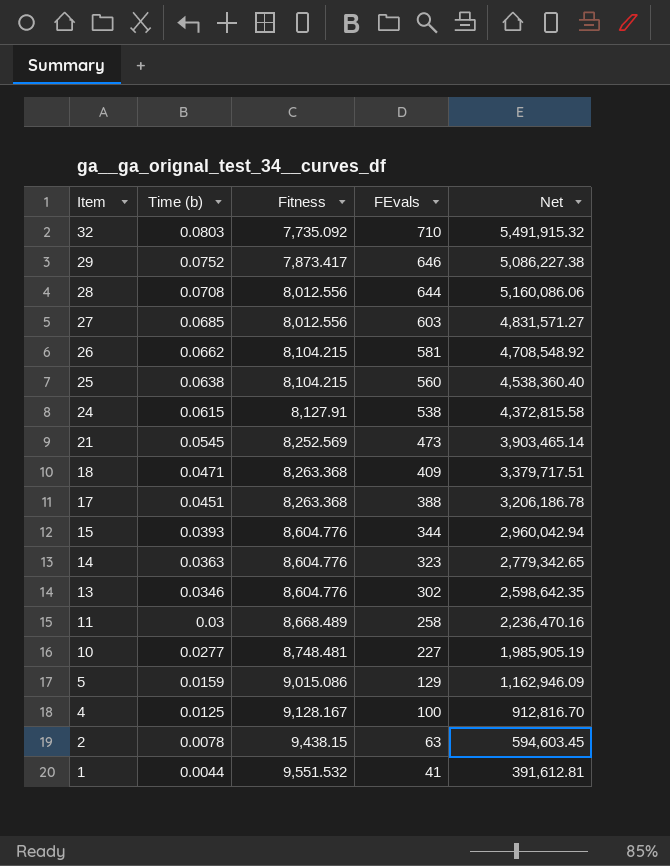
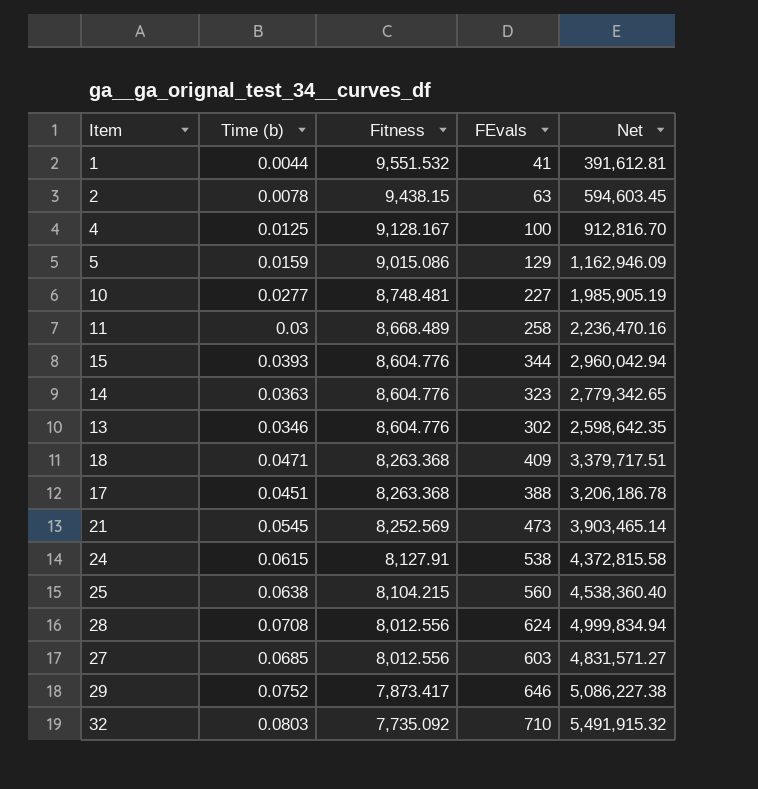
row order: Item descending -> Fitness descending
row 26: 0.0662 | 8,104.215 | 581 | 4,708,548.92 -> none
28 | FEvals: 644 -> 624
28 | Net: 5,160,086.06 -> 4,999,834.94

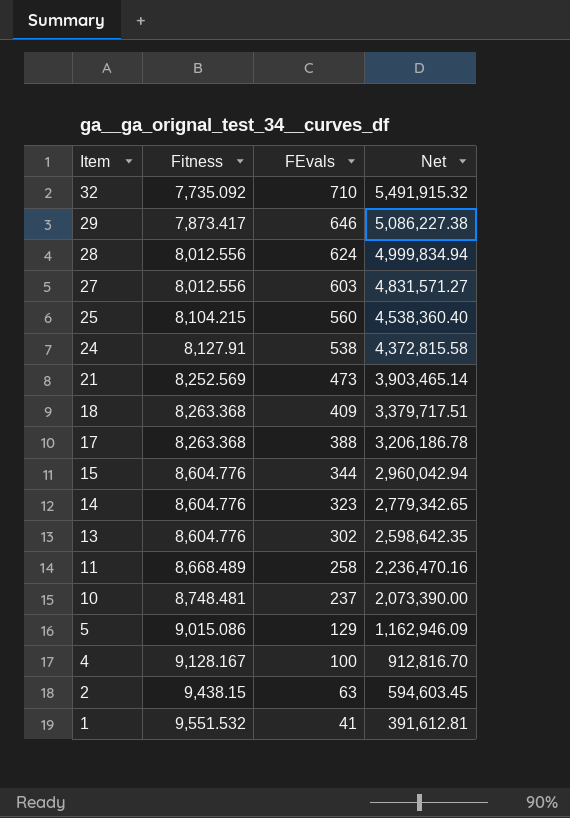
row order: Fitness descending -> Item descending
column Time (b) | position: 2 -> none
10 | FEvals: 227 -> 237
10 | Net: 1,985,905.19 -> 2,073,390.00

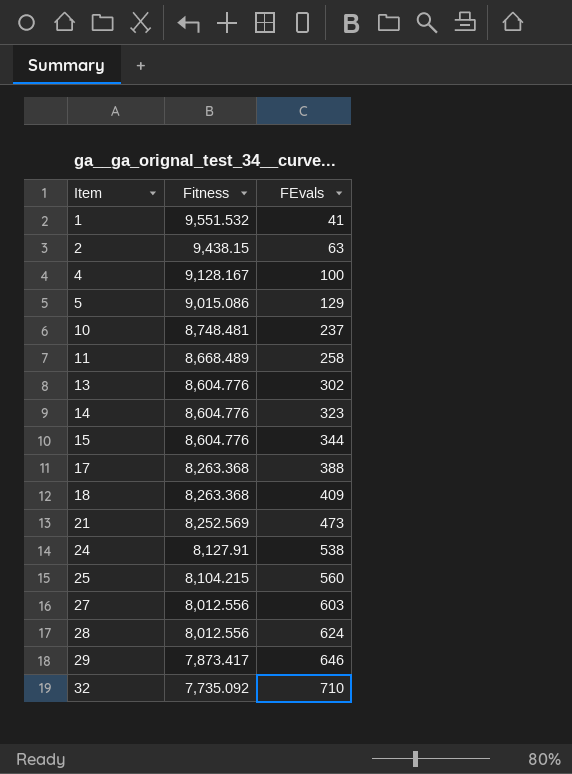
row order: Item descending -> Item ascending
column Net | formula: [Fitness] * [FEvals] -> none

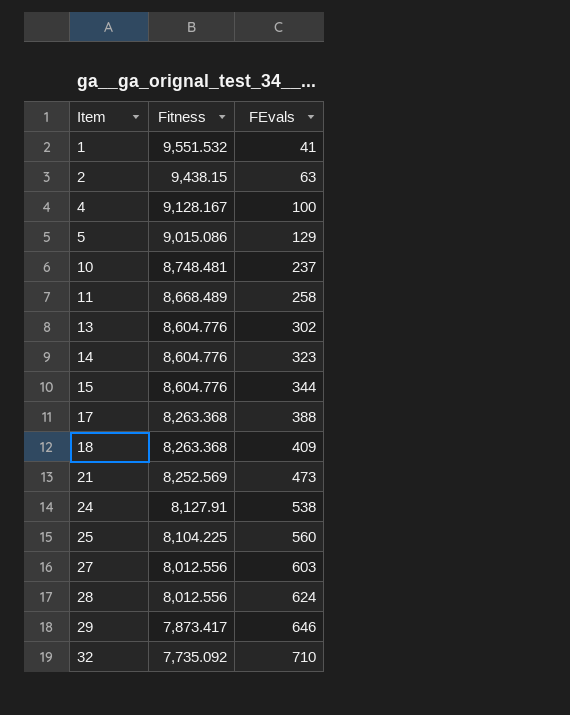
25 | Fitness: 8,104.215 -> 8,104.225

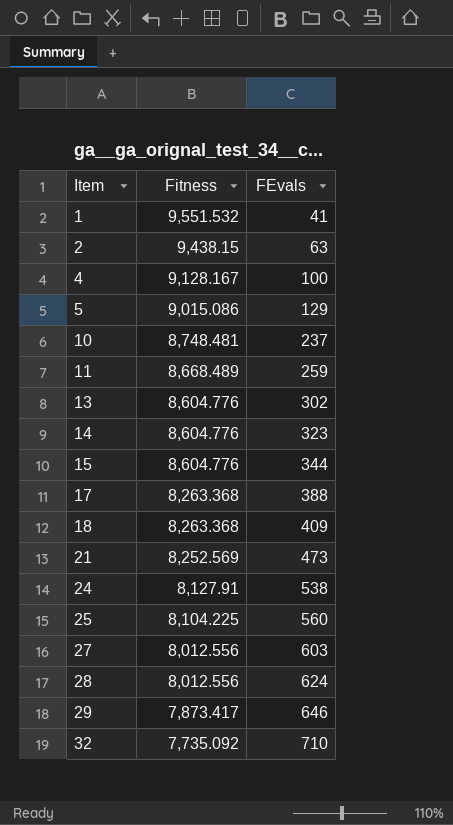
11 | FEvals: 258 -> 259

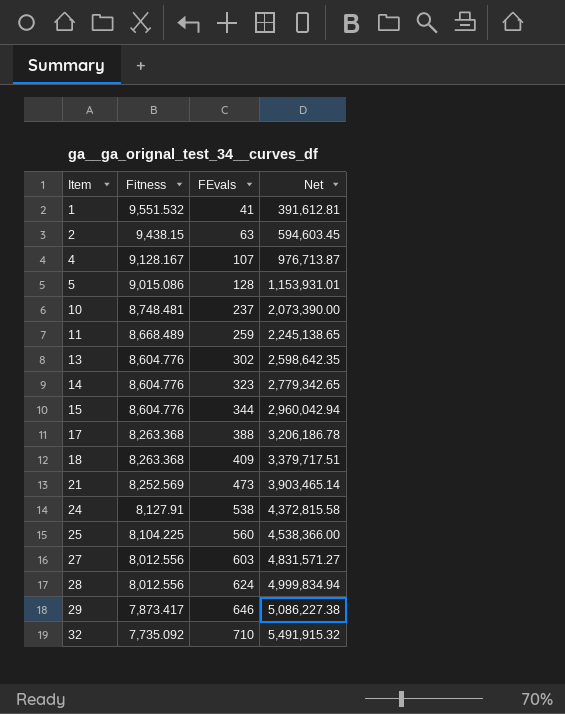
column Net | formula: none -> [Fitness] * [FEvals]
4 | FEvals: 100 -> 107
5 | FEvals: 129 -> 128

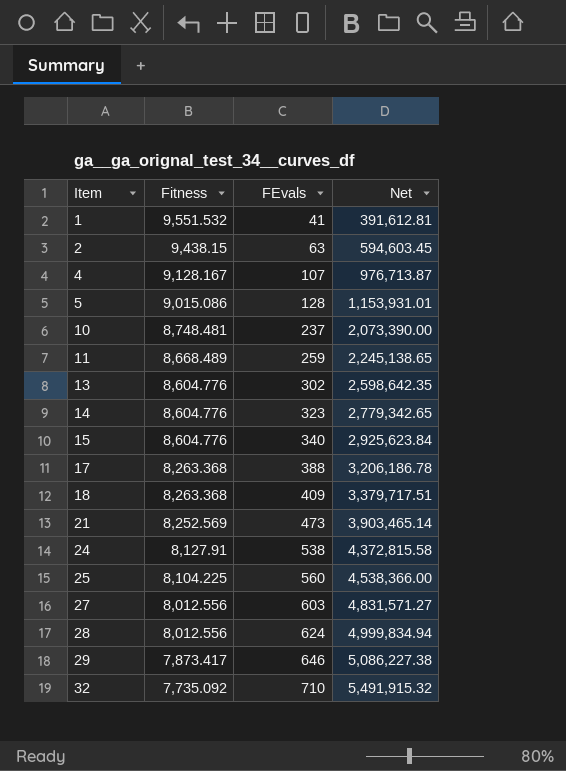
15 | FEvals: 344 -> 340
15 | Net: 2,960,042.94 -> 2,925,623.84

